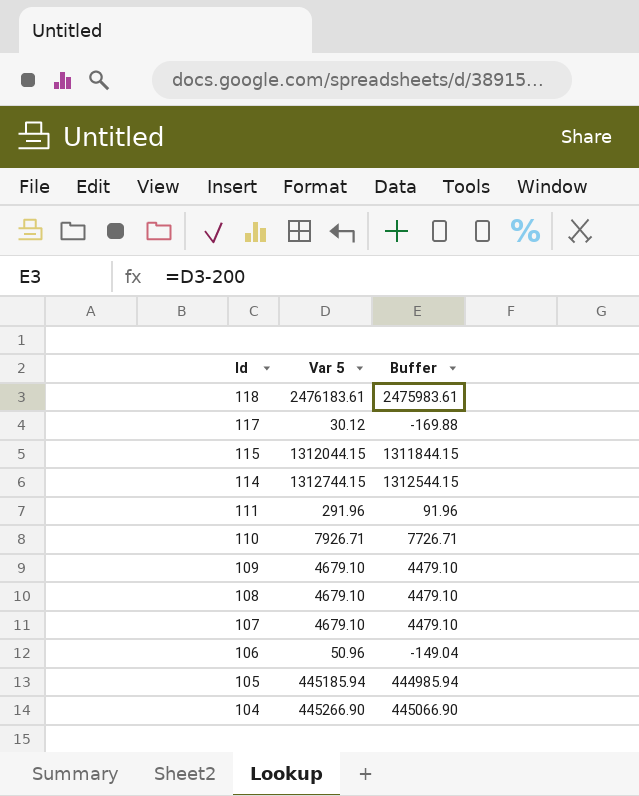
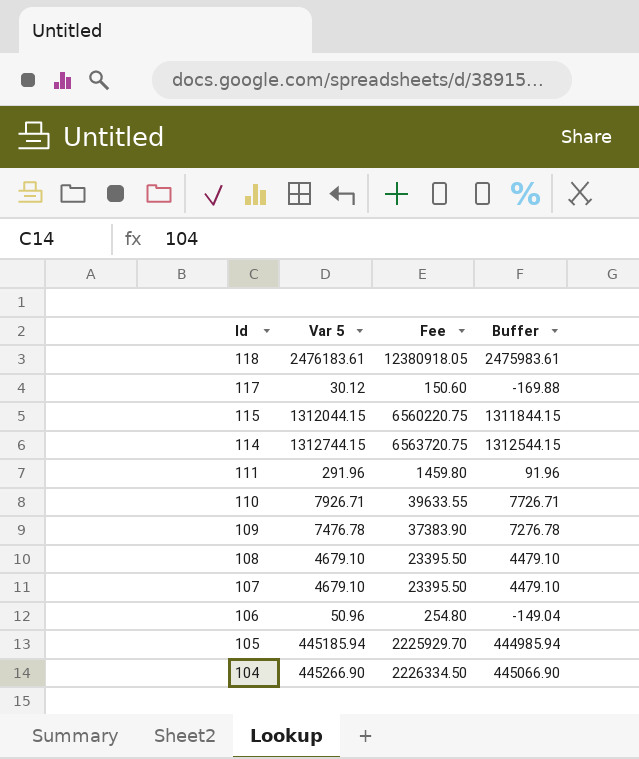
column Fee | formula: none -> [Var 5] * 5
109 | Var 5: 4679.10 -> 7476.78
109 | Buffer: 4479.10 -> 7276.78

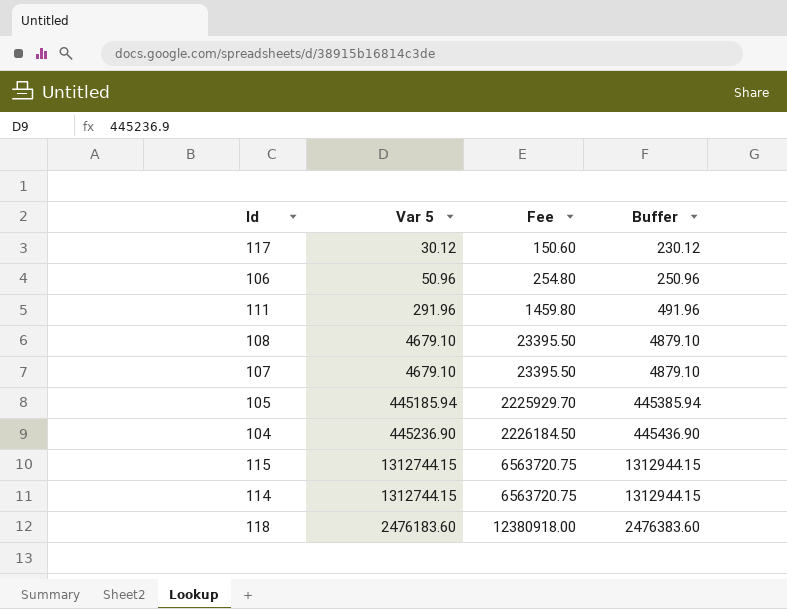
row order: Id descending -> Var 5 ascending
column Buffer | formula: [Var 5] - 200 -> [Var 5] + 200
row 110: 7926.71 | 39633.55 | 7726.71 -> none
row 109: 7476.78 | 37383.90 | 7276.78 -> none
104 | Var 5: 445266.90 -> 445236.90
104 | Fee: 2226334.50 -> 2226184.50
115 | Var 5: 1312044.15 -> 1312744.15
115 | Fee: 6560220.75 -> 6563720.75
118 | Var 5: 2476183.61 -> 2476183.60
118 | Fee: 12380918.05 -> 12380918.00

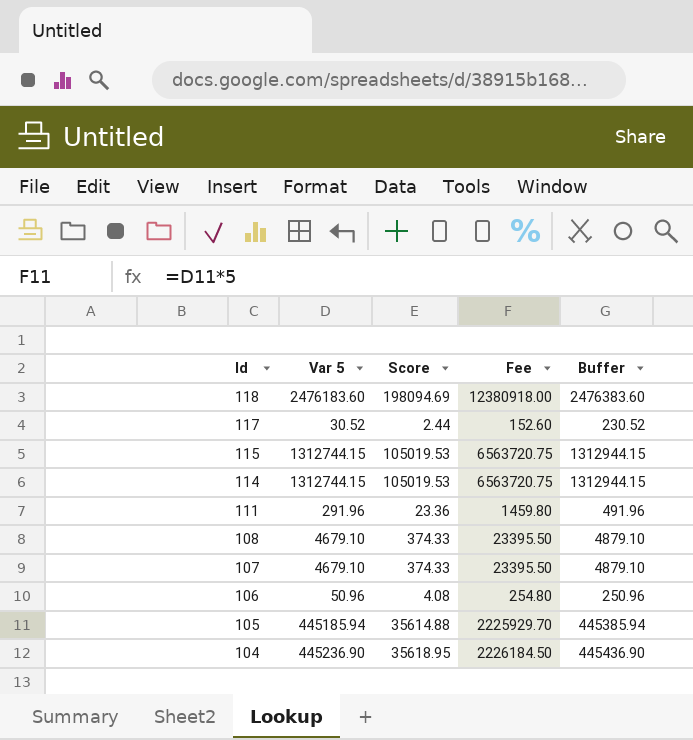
row order: Var 5 ascending -> Id descending
column Score | formula: none -> [Var 5] * 0.08
117 | Var 5: 30.12 -> 30.52
117 | Fee: 150.60 -> 152.60
117 | Buffer: 230.12 -> 230.52

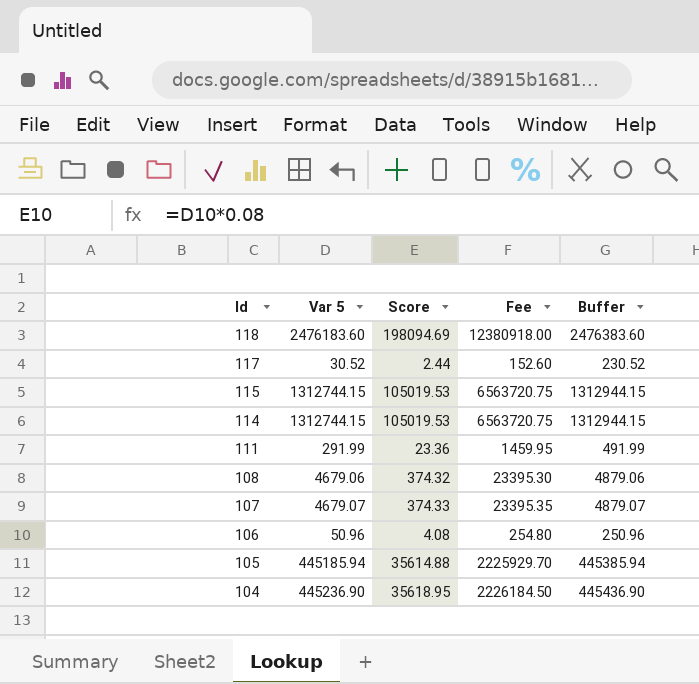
111 | Var 5: 291.96 -> 291.99
111 | Fee: 1459.80 -> 1459.95
111 | Buffer: 491.96 -> 491.99
108 | Var 5: 4679.10 -> 4679.06
108 | Score: 374.33 -> 374.32
108 | Fee: 23395.50 -> 23395.30
108 | Buffer: 4879.10 -> 4879.06
107 | Var 5: 4679.10 -> 4679.07
107 | Fee: 23395.50 -> 23395.35
107 | Buffer: 4879.10 -> 4879.07

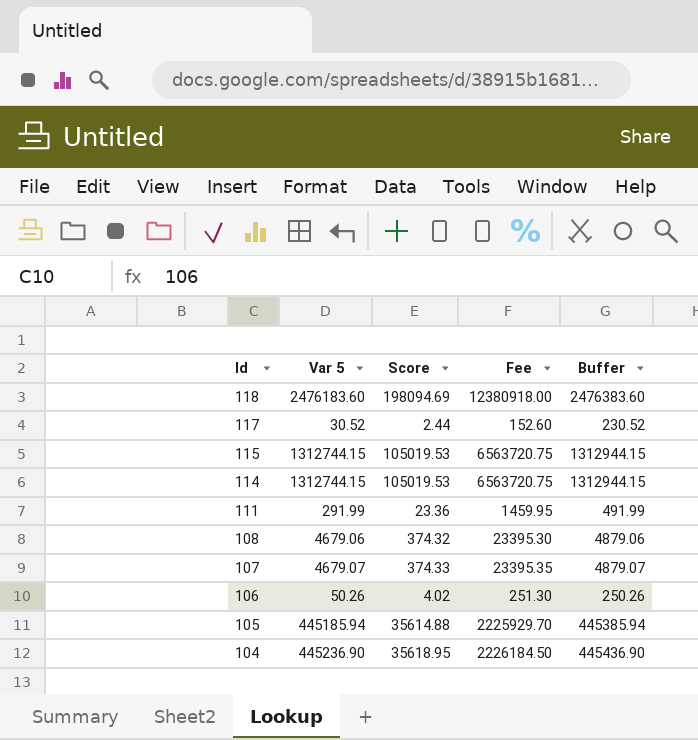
106 | Var 5: 50.96 -> 50.26
106 | Score: 4.08 -> 4.02
106 | Fee: 254.80 -> 251.30
106 | Buffer: 250.96 -> 250.26

